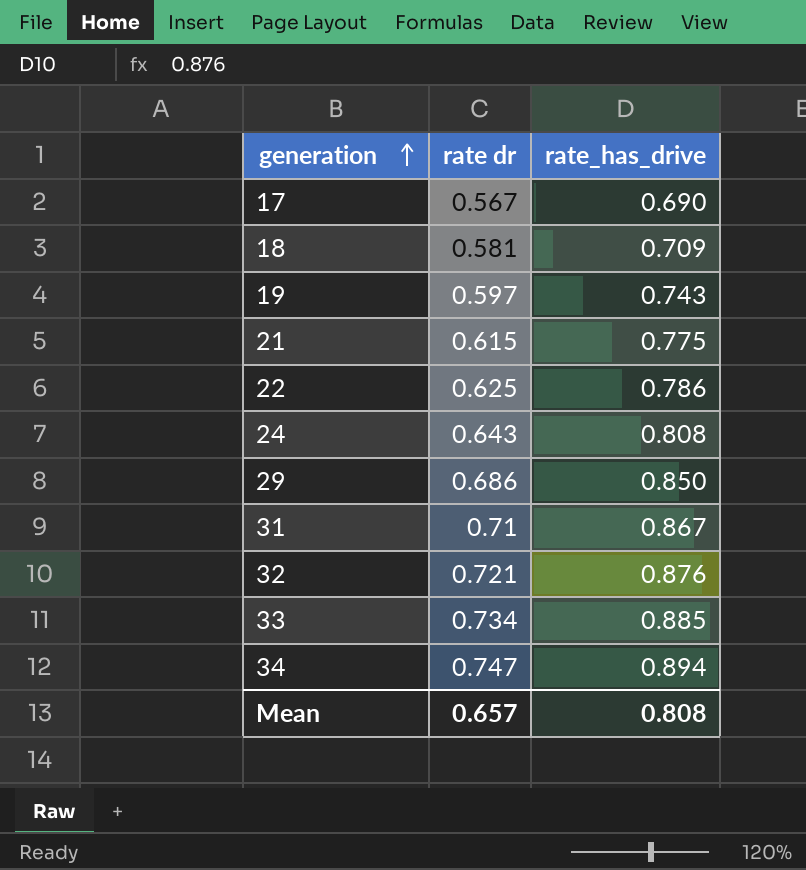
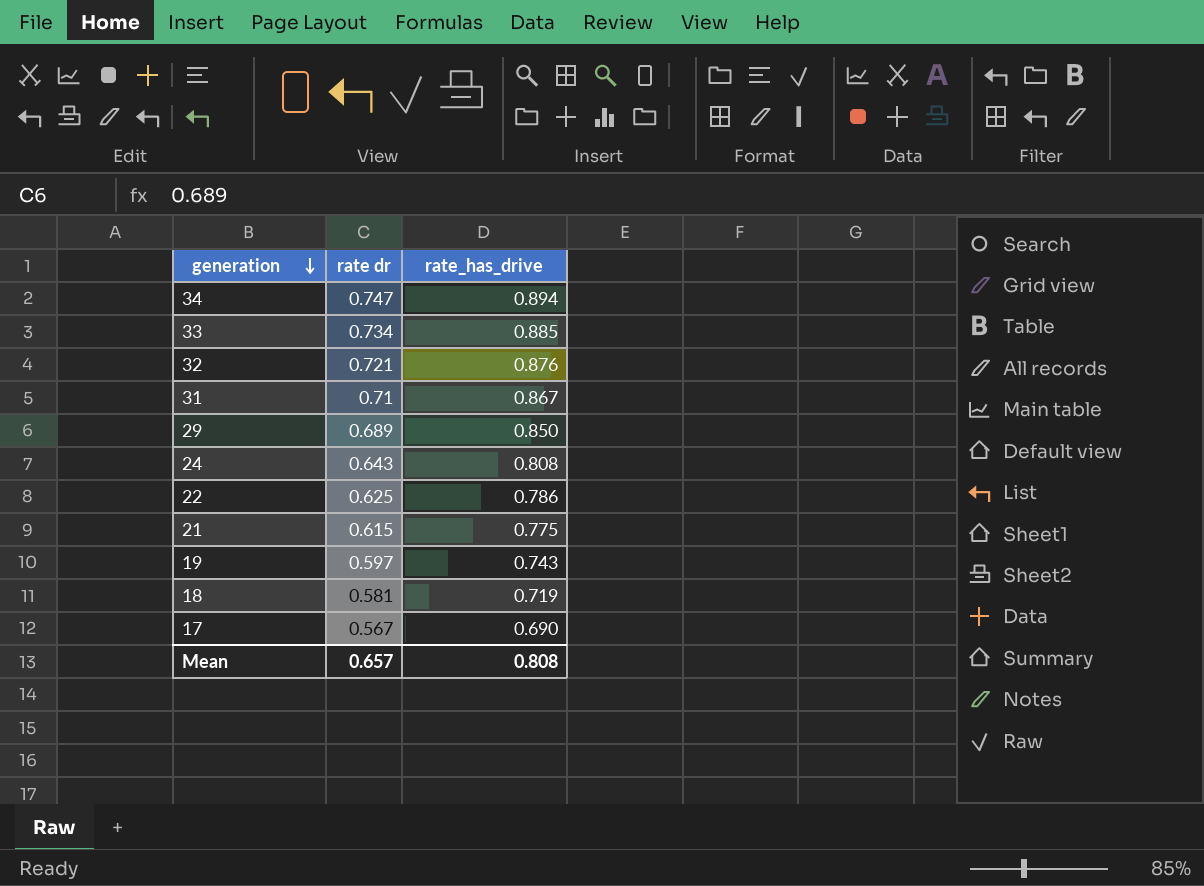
row order: generation ascending -> generation descending
29 | rate dr: 0.686 -> 0.689
18 | rate_has_drive: 0.709 -> 0.719

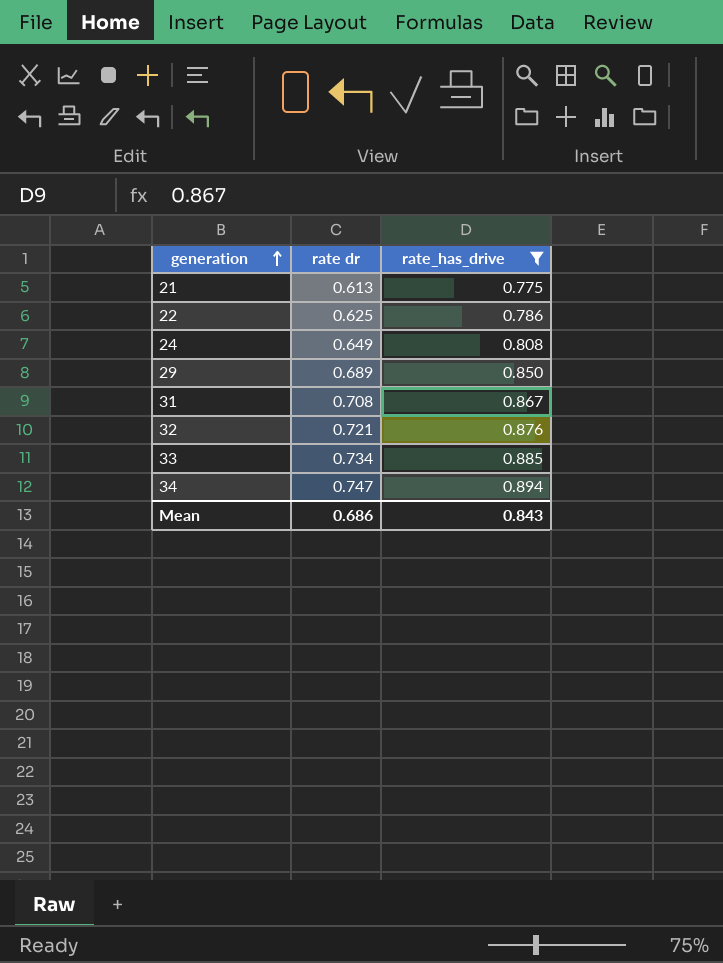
filter: none -> rate_has_drive >= 0.775
row order: generation descending -> generation ascending
21 | rate dr: 0.615 -> 0.613
24 | rate dr: 0.643 -> 0.649
31 | rate dr: 0.71 -> 0.708
Mean | rate dr: 0.657 -> 0.686
Mean | rate_has_drive: 0.808 -> 0.843

